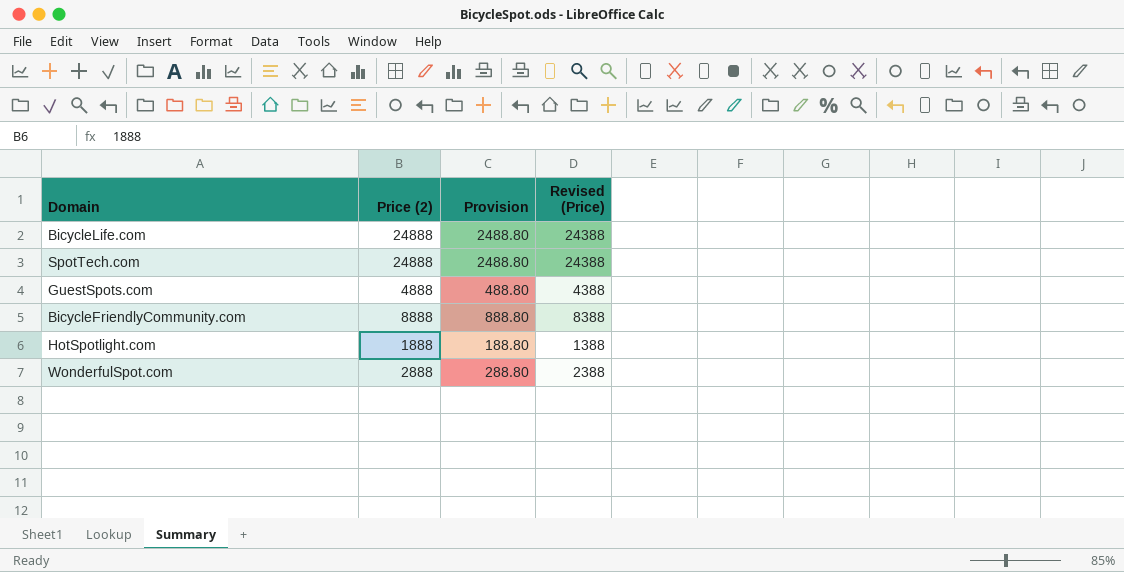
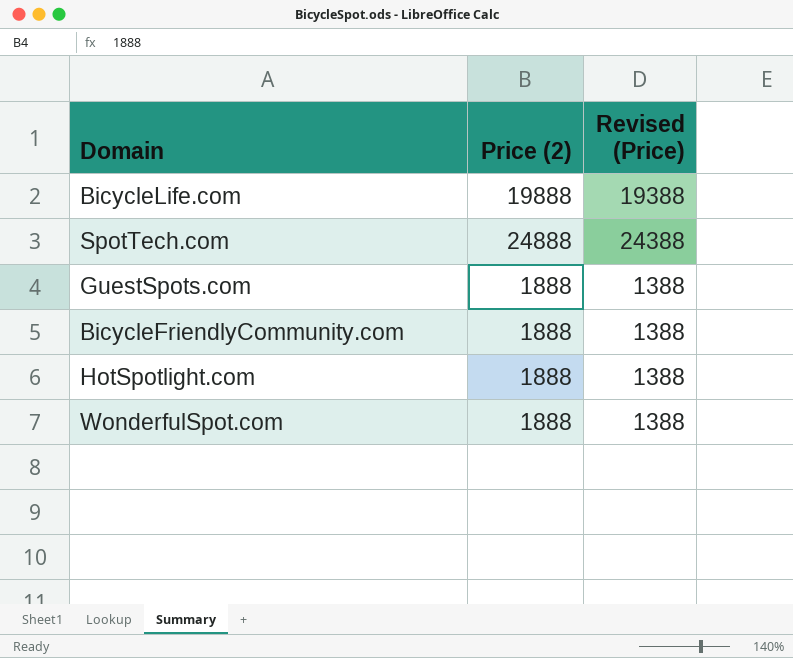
column Provision | formula: [Price (2)] * 0.1 -> none
BicycleLife.com | Price (2): 24888 -> 19888
BicycleLife.com | Revised (Price): 24388 -> 19388
GuestSpots.com | Price (2): 4888 -> 1888
GuestSpots.com | Revised (Price): 4388 -> 1388
BicycleFriendlyCommunity.com | Price (2): 8888 -> 1888
BicycleFriendlyCommunity.com | Revised (Price): 8388 -> 1388
WonderfulSpot.com | Price (2): 2888 -> 1888
WonderfulSpot.com | Revised (Price): 2388 -> 1388

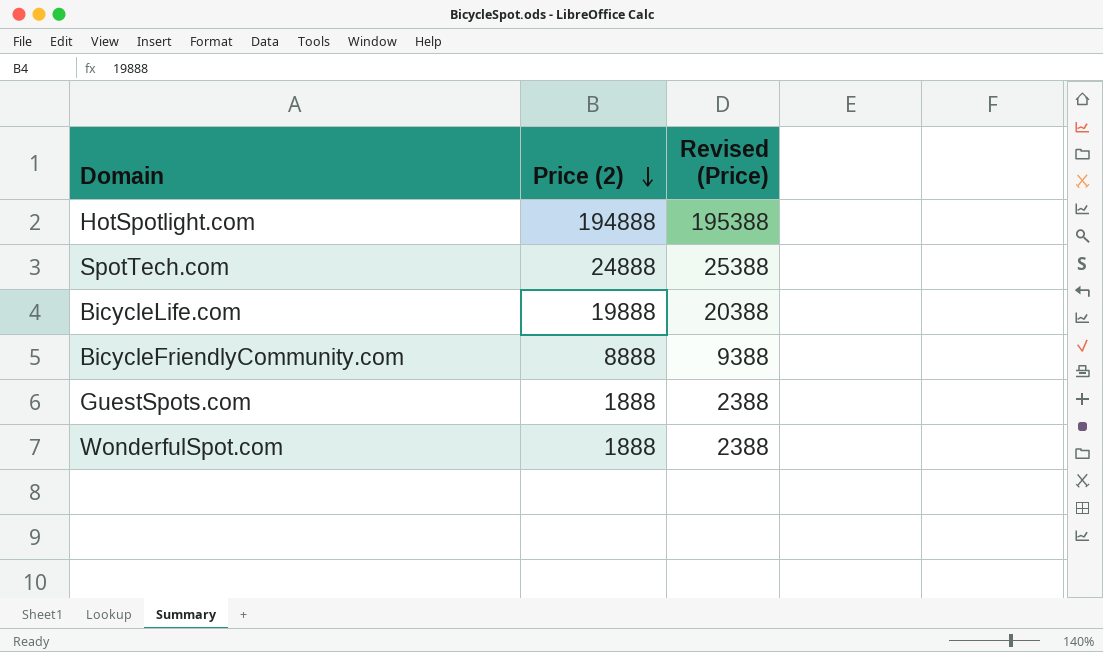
row order: none -> Price (2) descending
column Revised (Price) | formula: [Price (2)] - 500 -> [Price (2)] + 500
HotSpotlight.com | Price (2): 1888 -> 194888
BicycleFriendlyCommunity.com | Price (2): 1888 -> 8888

